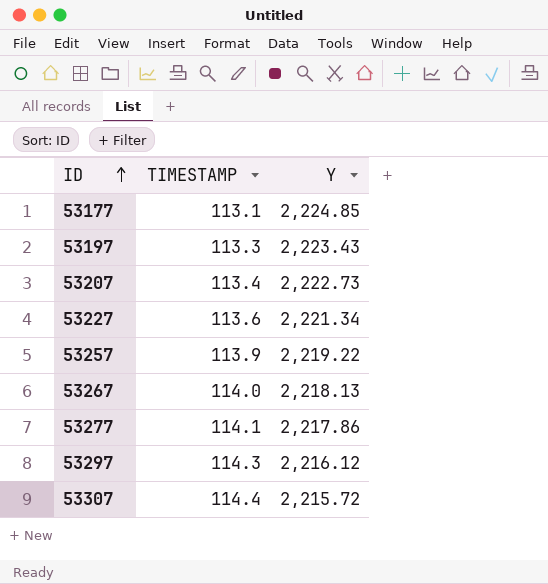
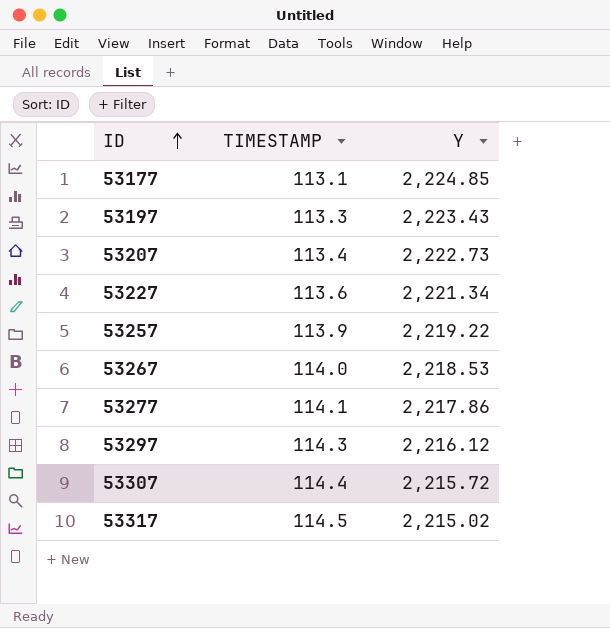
53267 | Y: 2,218.13 -> 2,218.53
row 53317: none -> 114.5 | 2,215.02

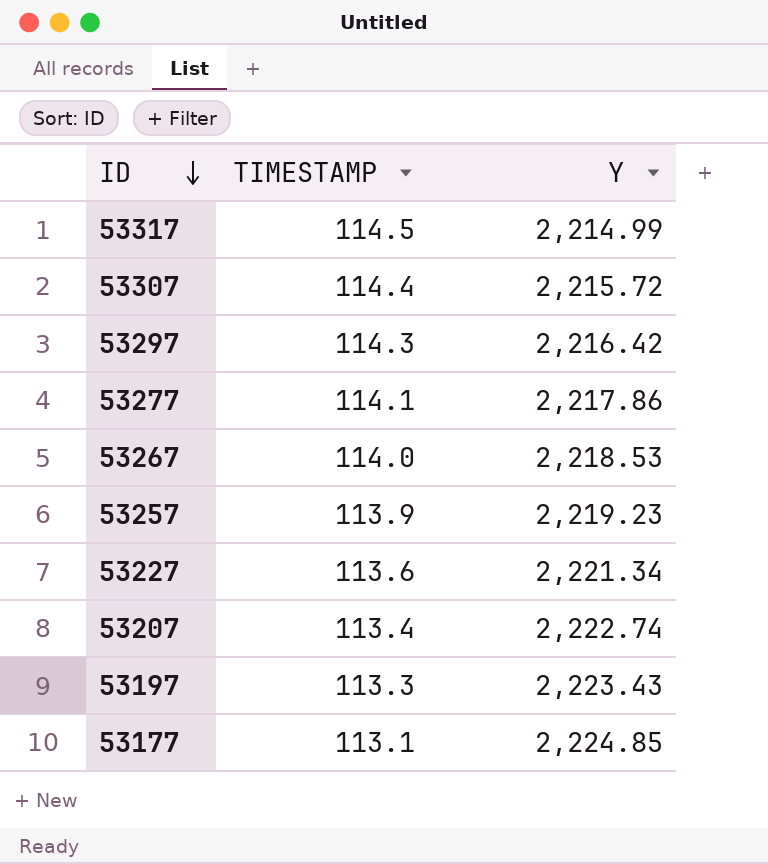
row order: ID ascending -> ID descending
53317 | Y: 2,215.02 -> 2,214.99
53297 | Y: 2,216.12 -> 2,216.42
53257 | Y: 2,219.22 -> 2,219.23
53207 | Y: 2,222.73 -> 2,222.74

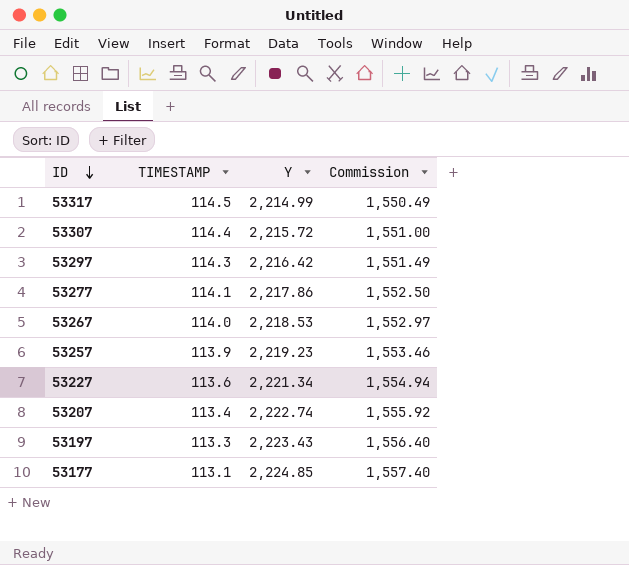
column Commission | formula: none -> [Y] * 0.7

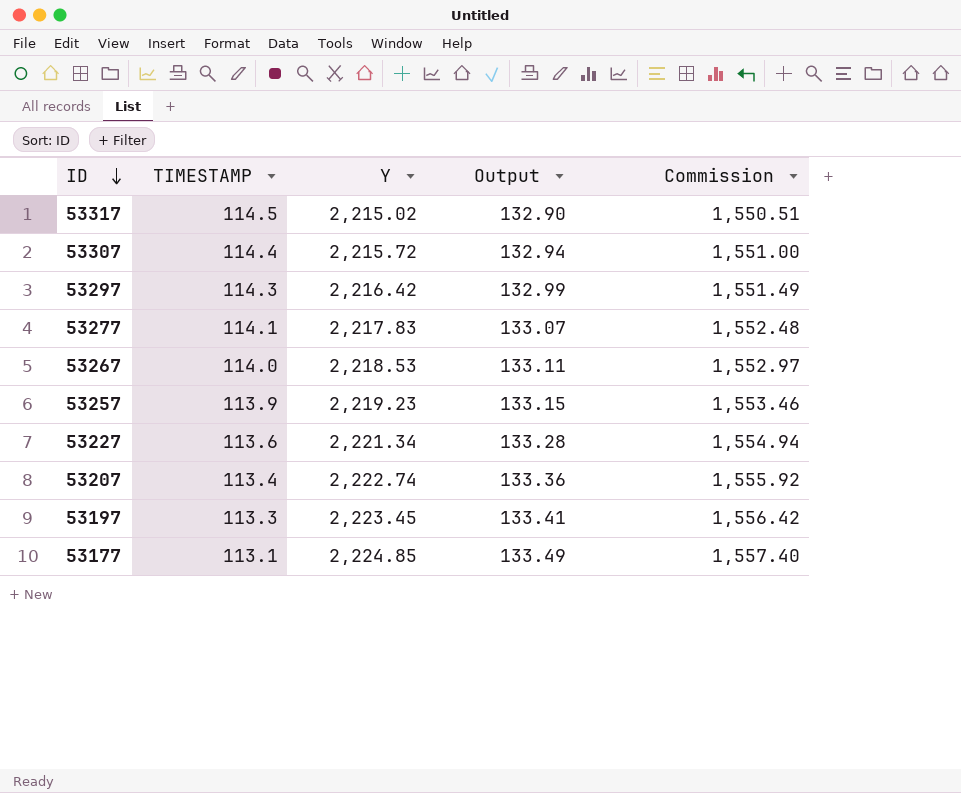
column Output | formula: none -> [Y] * 0.06
53317 | Y: 2,214.99 -> 2,215.02
53317 | Commission: 1,550.49 -> 1,550.51
53277 | Y: 2,217.86 -> 2,217.83
53277 | Commission: 1,552.50 -> 1,552.48
53197 | Y: 2,223.43 -> 2,223.45
53197 | Commission: 1,556.40 -> 1,556.42

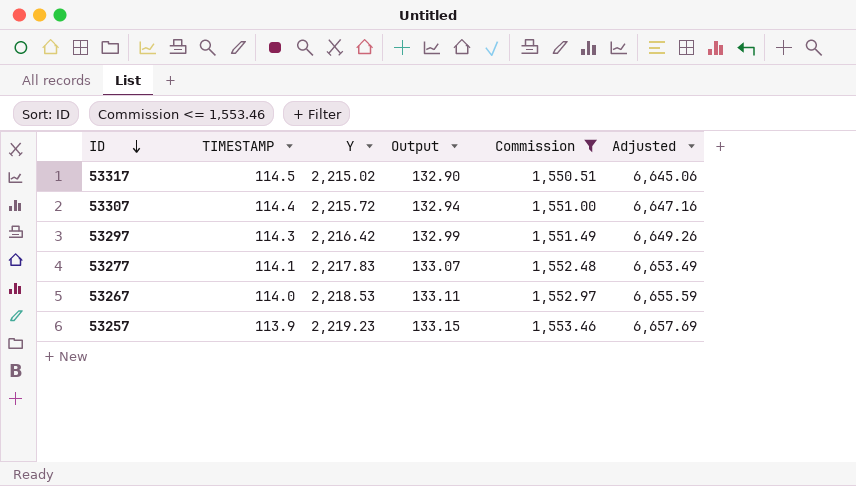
filter: none -> Commission <= 1,553.46
column Adjusted | formula: none -> [Y] * 3

